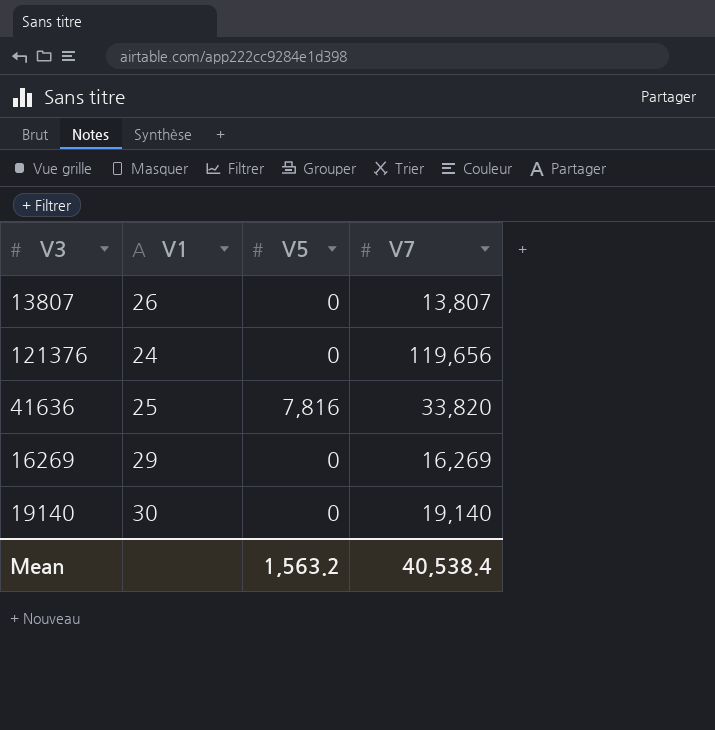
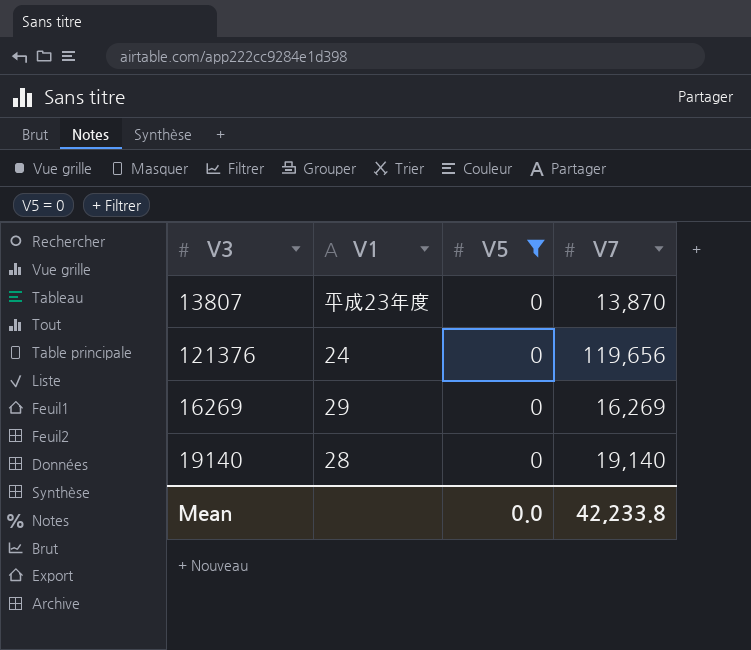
filter: none -> V5 = 0
13807 | V1: 26 -> 平成23年度
13807 | V7: 13,807 -> 13,870
19140 | V1: 30 -> 28
Mean | V5: 1,563.2 -> 0.0
Mean | V7: 40,538.4 -> 42,233.8

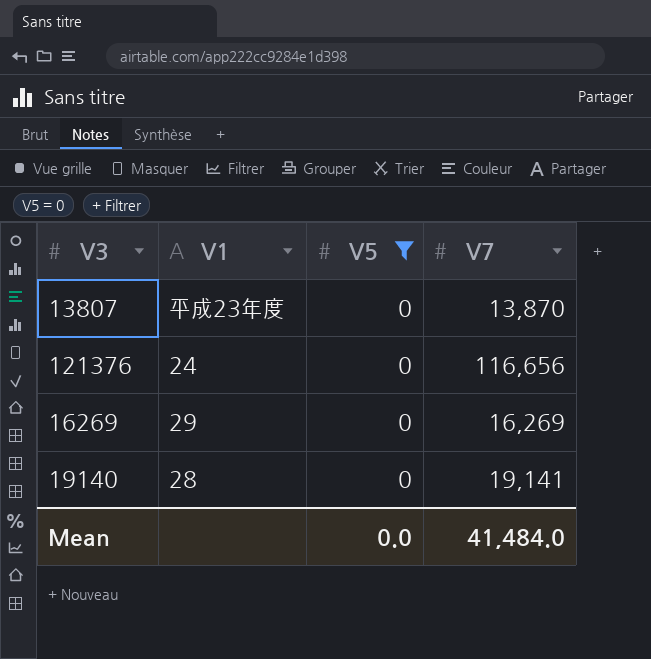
121376 | V7: 119,656 -> 116,656
19140 | V7: 19,140 -> 19,141
Mean | V7: 42,233.8 -> 41,484.0

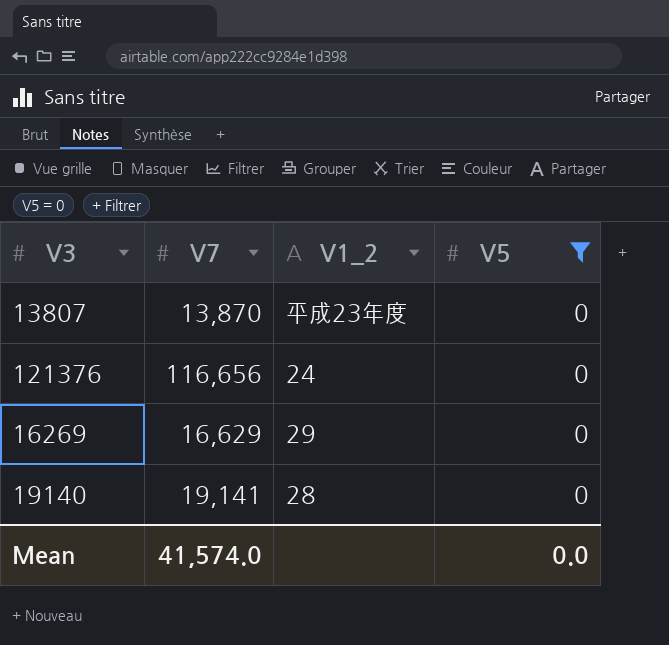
column V7 | position: 4 -> 2
column name: V1 -> V1_2
16269 | V7: 16,269 -> 16,629
Mean | V7: 41,484.0 -> 41,574.0

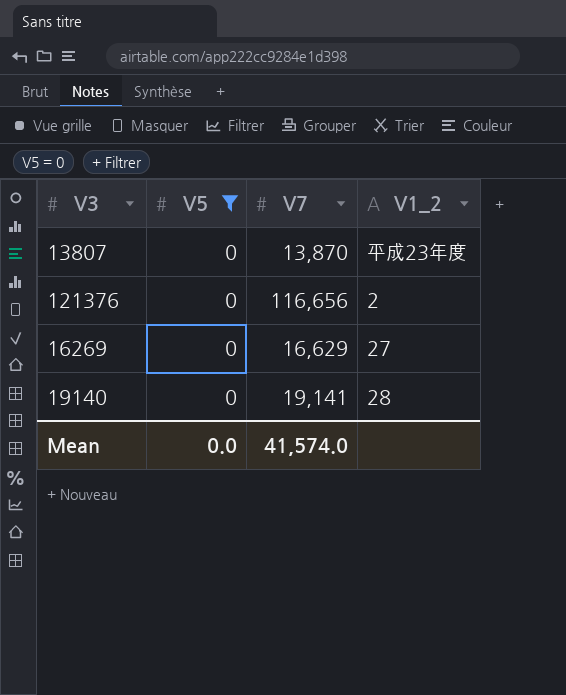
column V5 | position: 4 -> 2
121376 | V1_2: 24 -> 2
16269 | V1_2: 29 -> 27

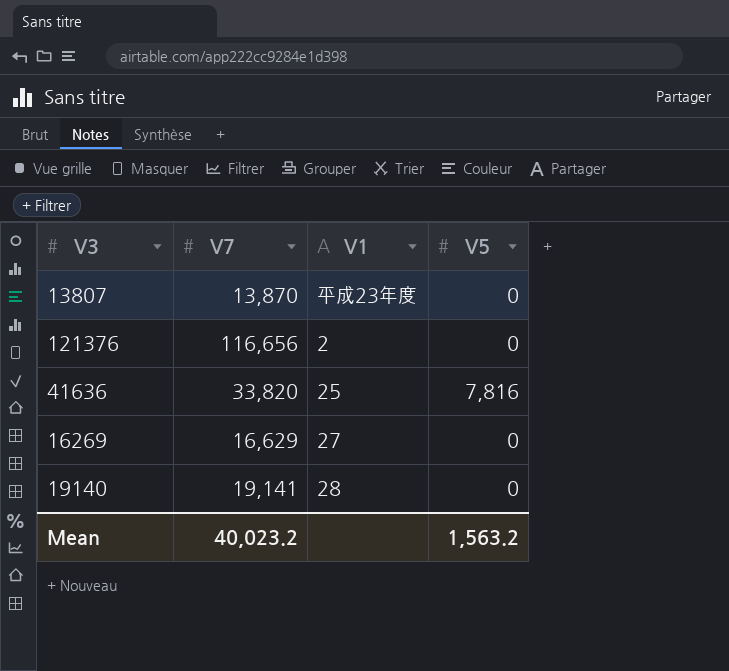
filter: V5 = 0 -> none
column name: V1_2 -> V1
column V5 | position: 2 -> 4
Mean | V7: 41,574.0 -> 40,023.2
Mean | V5: 0.0 -> 1,563.2

